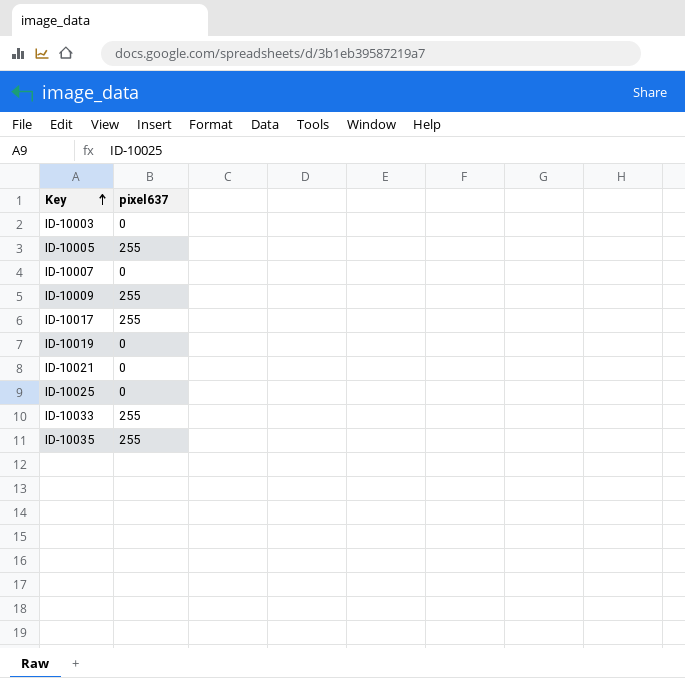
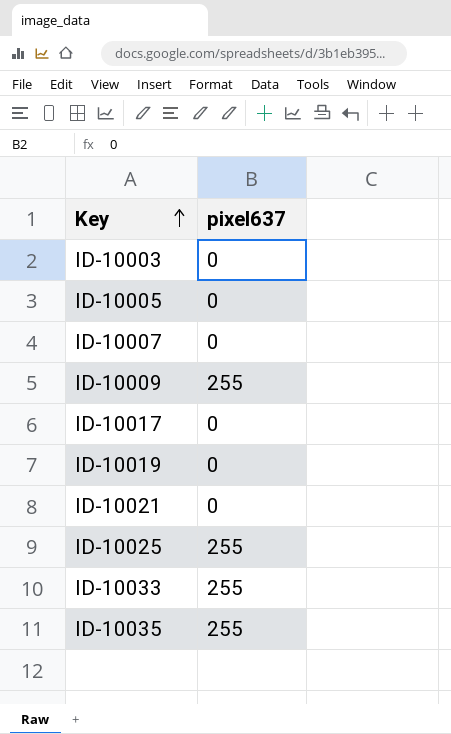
ID-10005 | pixel637: 255 -> 0
ID-10017 | pixel637: 255 -> 0
ID-10025 | pixel637: 0 -> 255

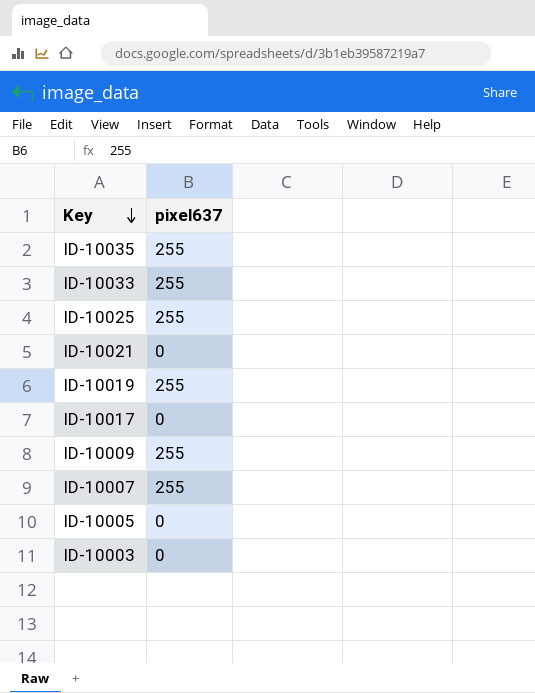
row order: Key ascending -> Key descending
ID-10019 | pixel637: 0 -> 255
ID-10007 | pixel637: 0 -> 255

